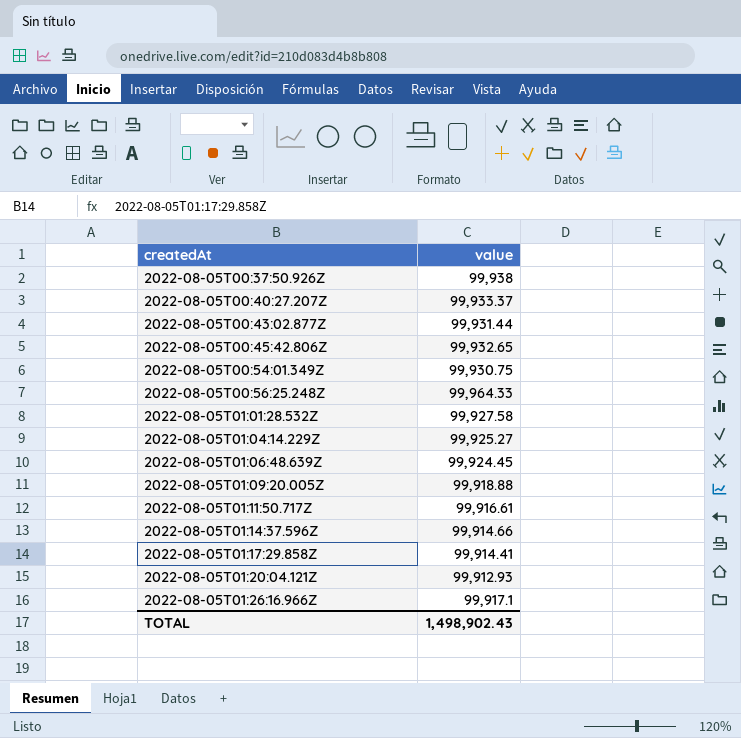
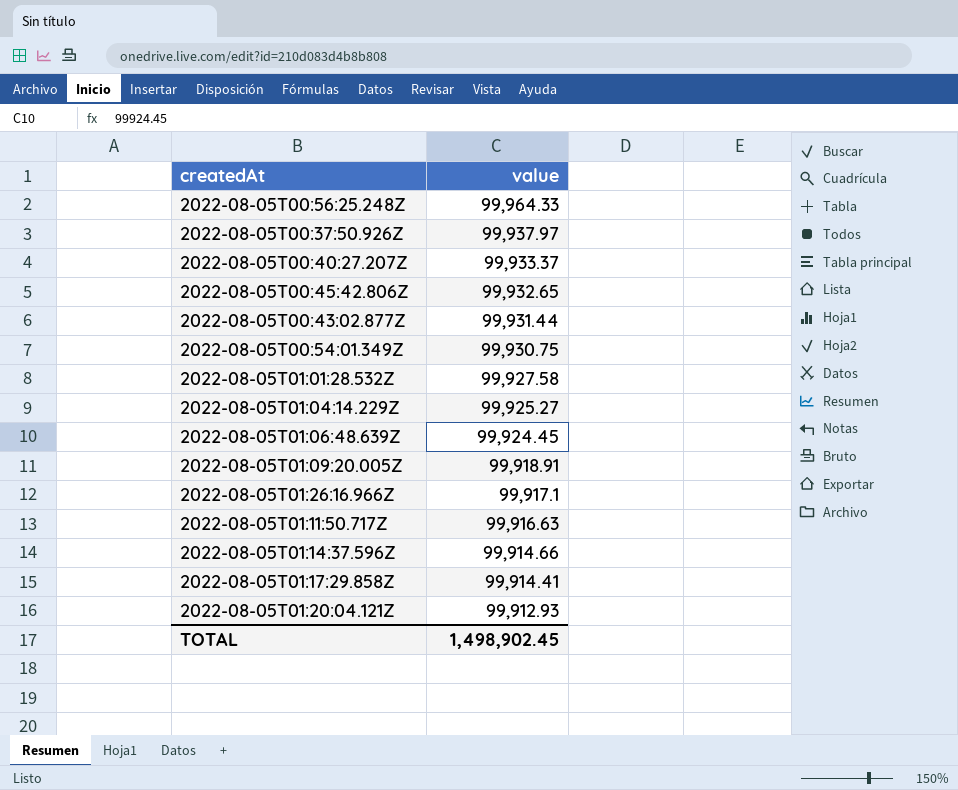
row order: createdAt ascending -> value descending
2022-08-05T00:37:50.926Z | value: 99,938 -> 99,937.97
2022-08-05T01:09:20.005Z | value: 99,918.88 -> 99,918.91
2022-08-05T01:11:50.717Z | value: 99,916.61 -> 99,916.63
TOTAL | value: 1,498,902.43 -> 1,498,902.45

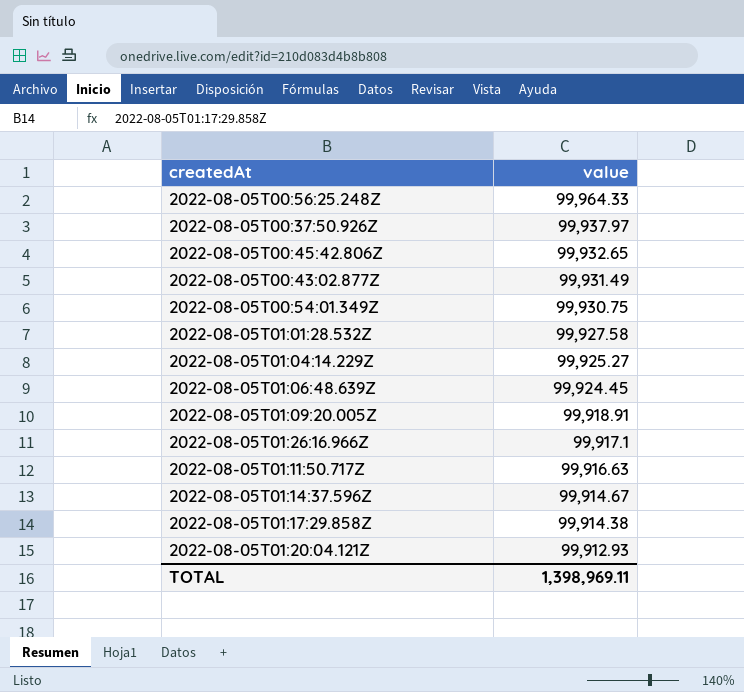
row 2022-08-05T00:40:27.207Z: 99,933.37 -> none
2022-08-05T00:43:02.877Z | value: 99,931.44 -> 99,931.49
2022-08-05T01:14:37.596Z | value: 99,914.66 -> 99,914.67
2022-08-05T01:17:29.858Z | value: 99,914.41 -> 99,914.38
TOTAL | value: 1,498,902.45 -> 1,398,969.11

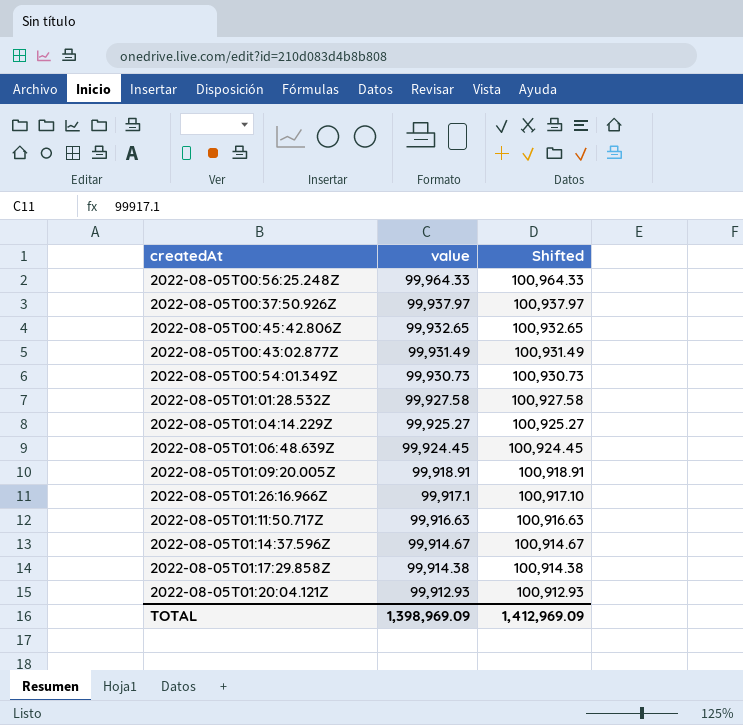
column Shifted | formula: none -> [value] + 1000
2022-08-05T00:54:01.349Z | value: 99,930.75 -> 99,930.73
TOTAL | value: 1,398,969.11 -> 1,398,969.09

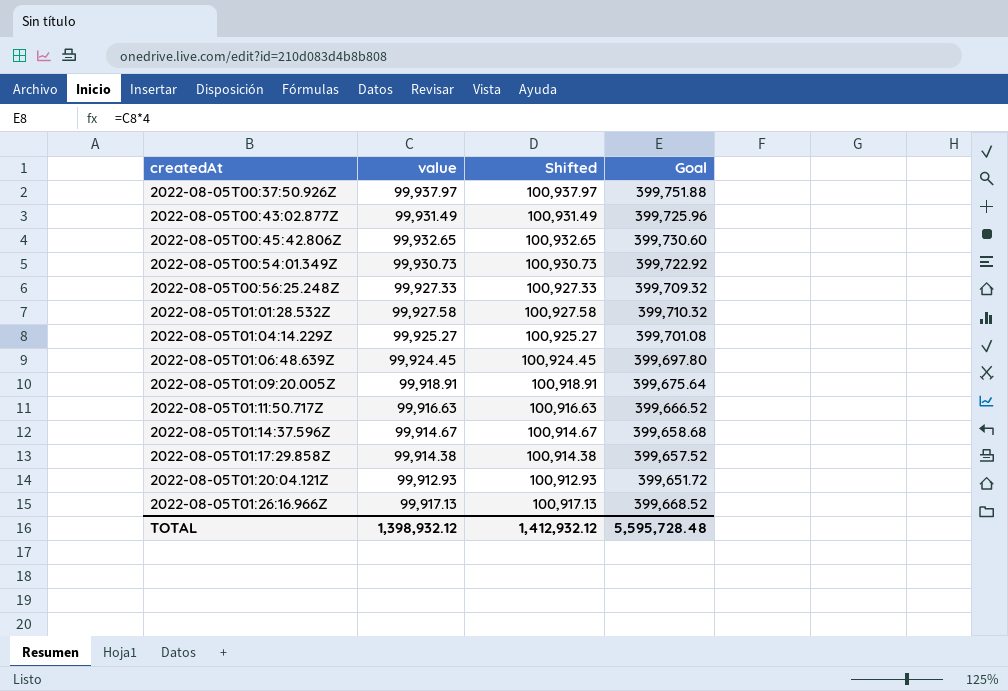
row order: value descending -> createdAt ascending
column Goal | formula: none -> [value] * 4
2022-08-05T00:56:25.248Z | value: 99,964.33 -> 99,927.33
2022-08-05T00:56:25.248Z | Shifted: 100,964.33 -> 100,927.33
2022-08-05T01:26:16.966Z | value: 99,917.1 -> 99,917.13
2022-08-05T01:26:16.966Z | Shifted: 100,917.10 -> 100,917.13
TOTAL | value: 1,398,969.09 -> 1,398,932.12
TOTAL | Shifted: 1,412,969.09 -> 1,412,932.12

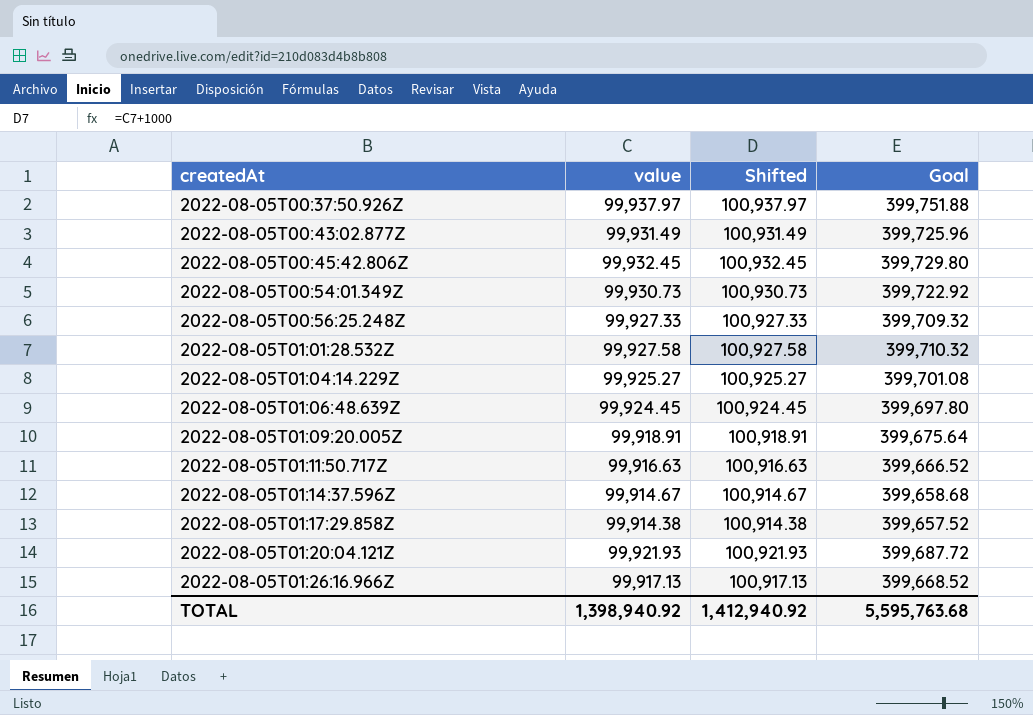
2022-08-05T00:45:42.806Z | value: 99,932.65 -> 99,932.45
2022-08-05T00:45:42.806Z | Shifted: 100,932.65 -> 100,932.45
2022-08-05T00:45:42.806Z | Goal: 399,730.60 -> 399,729.80
2022-08-05T01:20:04.121Z | value: 99,912.93 -> 99,921.93
2022-08-05T01:20:04.121Z | Shifted: 100,912.93 -> 100,921.93
2022-08-05T01:20:04.121Z | Goal: 399,651.72 -> 399,687.72
TOTAL | value: 1,398,932.12 -> 1,398,940.92
TOTAL | Shifted: 1,412,932.12 -> 1,412,940.92
TOTAL | Goal: 5,595,728.48 -> 5,595,763.68

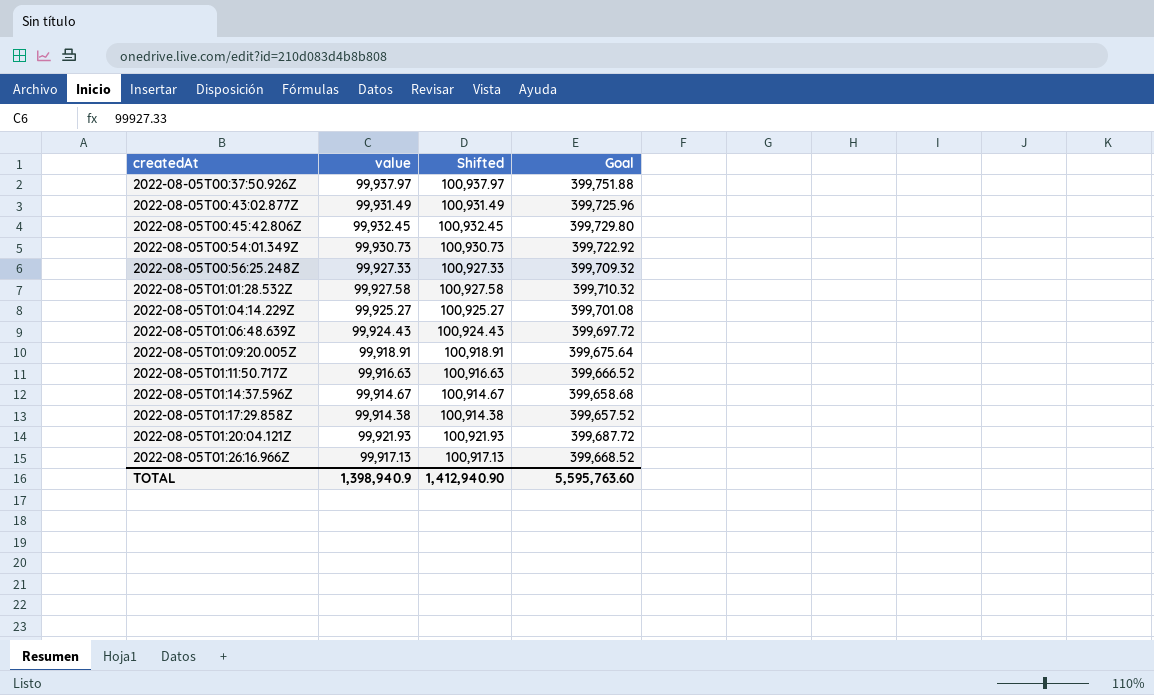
2022-08-05T01:06:48.639Z | value: 99,924.45 -> 99,924.43
2022-08-05T01:06:48.639Z | Shifted: 100,924.45 -> 100,924.43
2022-08-05T01:06:48.639Z | Goal: 399,697.80 -> 399,697.72
TOTAL | value: 1,398,940.92 -> 1,398,940.9
TOTAL | Shifted: 1,412,940.92 -> 1,412,940.90
TOTAL | Goal: 5,595,763.68 -> 5,595,763.60

